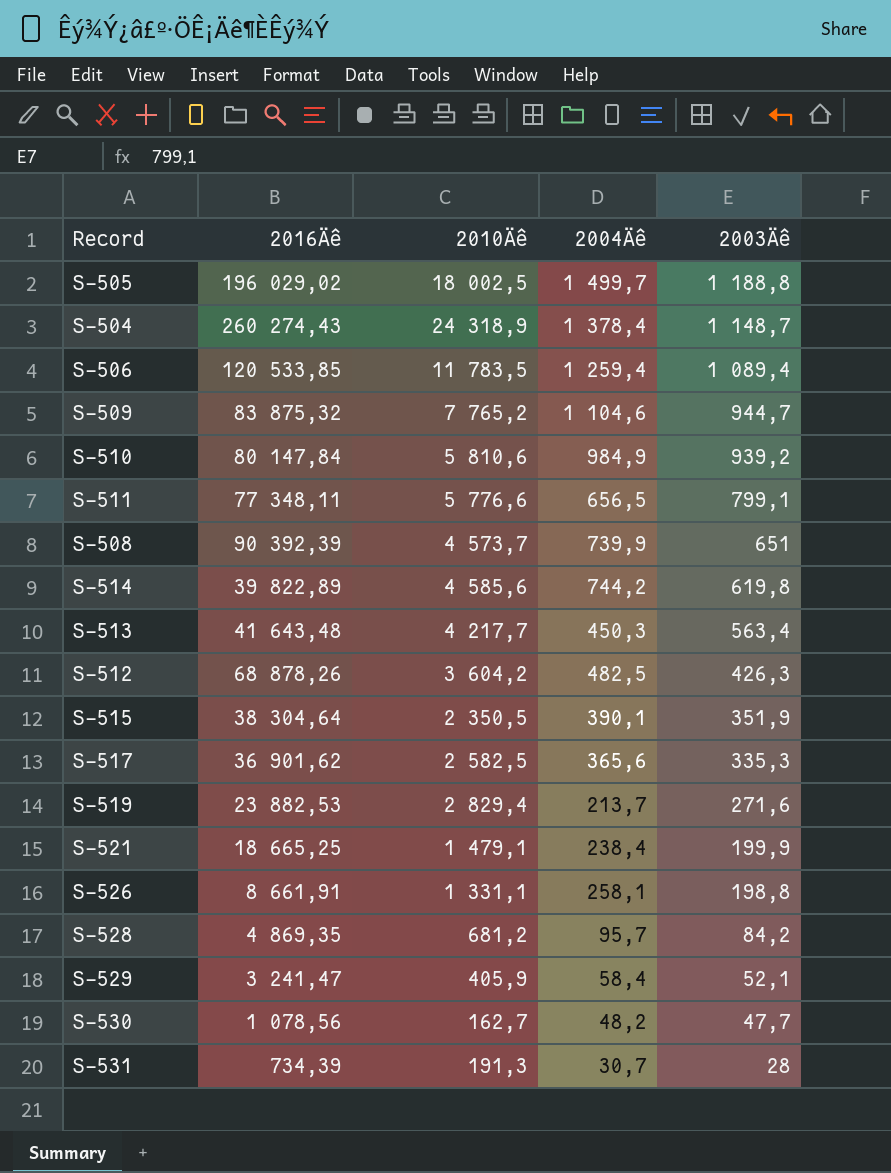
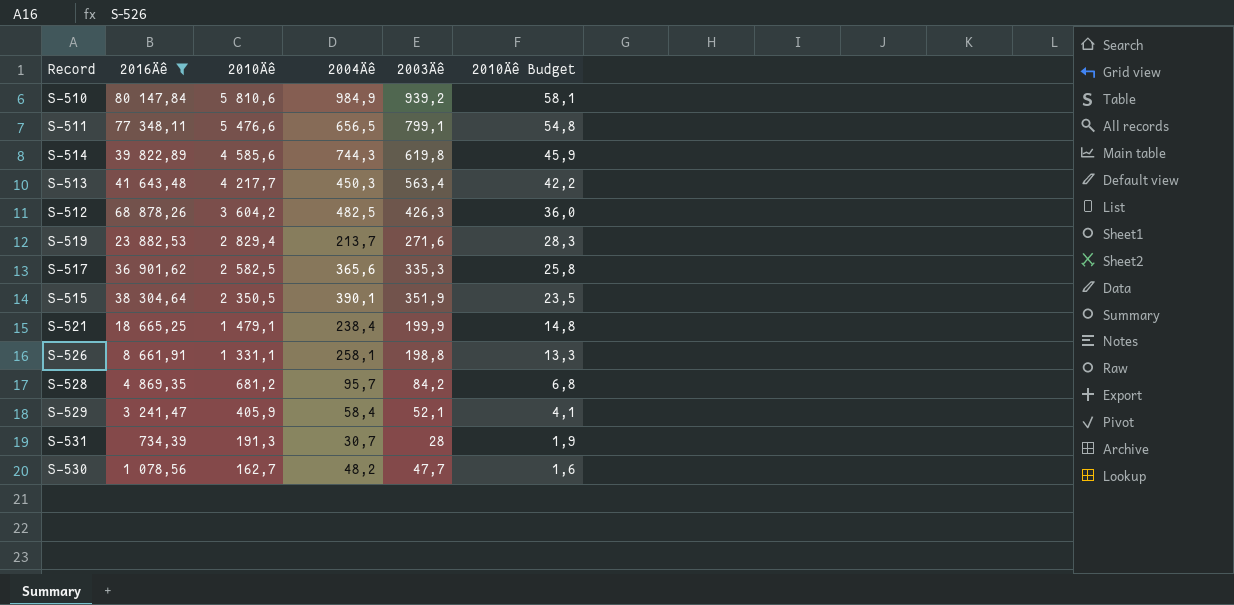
filter: none -> 2016Äê <= 80 147,84
row order: 2003Äê descending -> 2010Äê descending
column 2010Äê Budget | formula: none -> [2010Äê] * 0,01
S-511 | 2010Äê: 5 776,6 -> 5 476,6
S-514 | 2004Äê: 744,2 -> 744,3

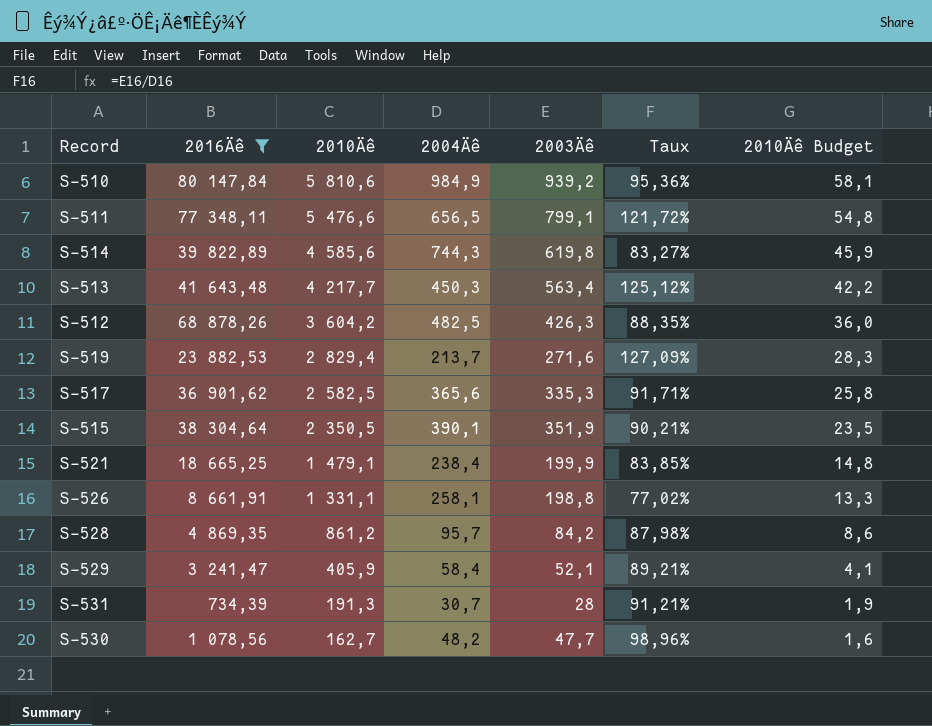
column Taux | formula: none -> [2003Äê] / [2004Äê]
S-528 | 2010Äê: 681,2 -> 861,2
S-528 | 2010Äê Budget: 6,8 -> 8,6

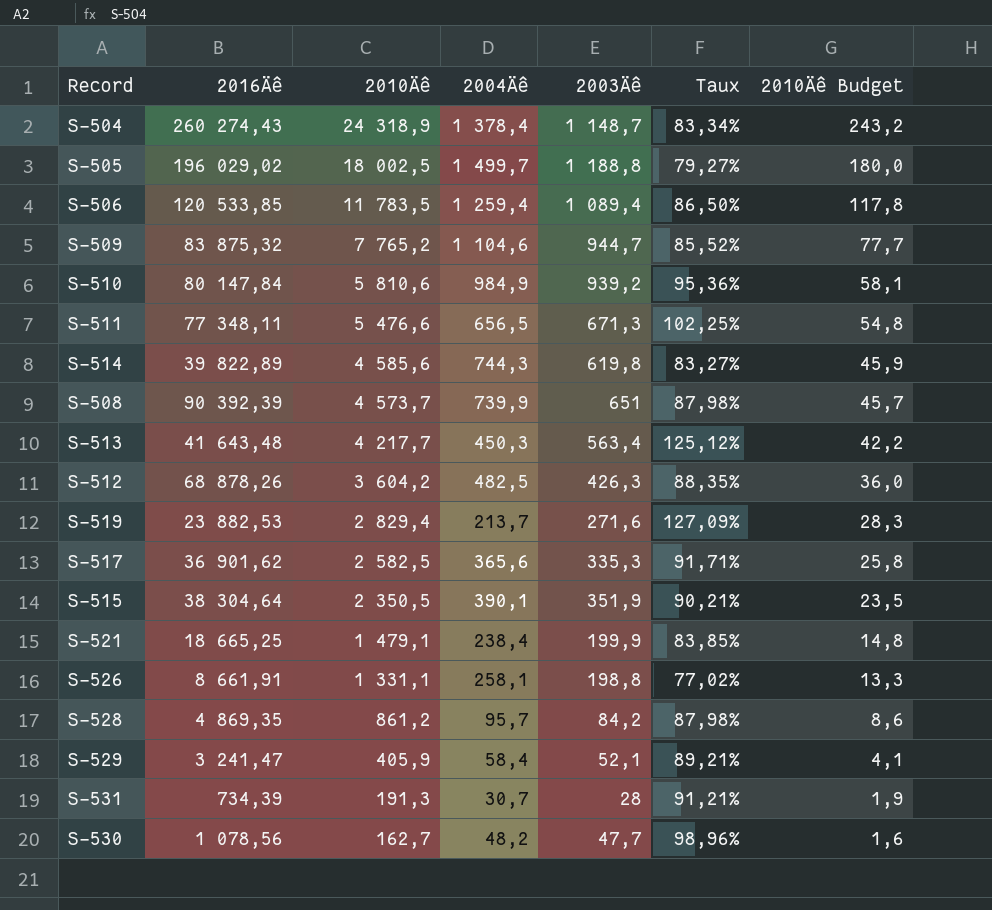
filter: 2016Äê <= 80 147,84 -> none
S-511 | 2003Äê: 799,1 -> 671,3
S-511 | Taux: 121,72% -> 102,25%

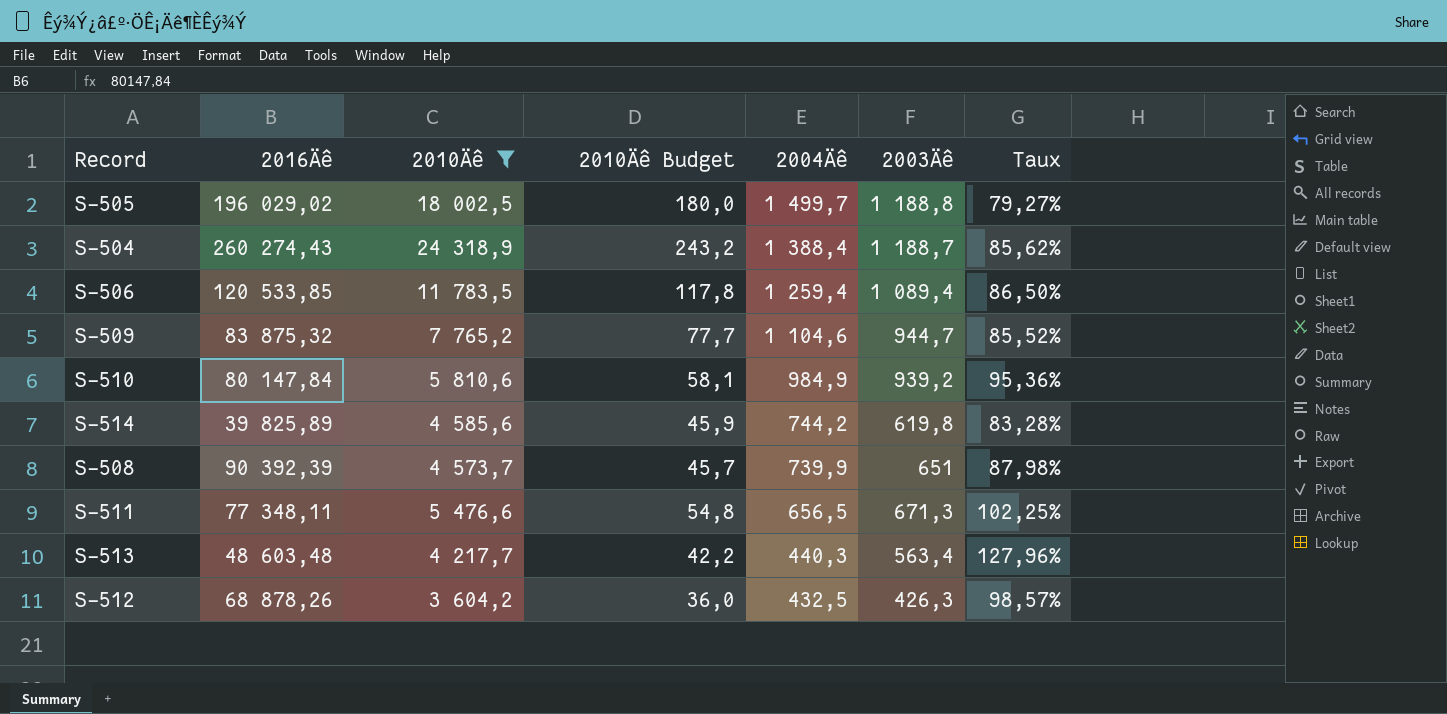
filter: none -> 2010Äê >= 3 604,2
row order: 2010Äê descending -> 2004Äê descending
column 2010Äê Budget | position: 7 -> 4
S-504 | 2004Äê: 1 378,4 -> 1 388,4
S-504 | 2003Äê: 1 148,7 -> 1 188,7
S-504 | Taux: 83,34% -> 85,62%
S-514 | 2016Äê: 39 822,89 -> 39 825,89
S-514 | 2004Äê: 744,3 -> 744,2
S-514 | Taux: 83,27% -> 83,28%
S-513 | 2016Äê: 41 643,48 -> 48 603,48
S-513 | 2004Äê: 450,3 -> 440,3
S-513 | Taux: 125,12% -> 127,96%
S-512 | 2004Äê: 482,5 -> 432,5
S-512 | Taux: 88,35% -> 98,57%

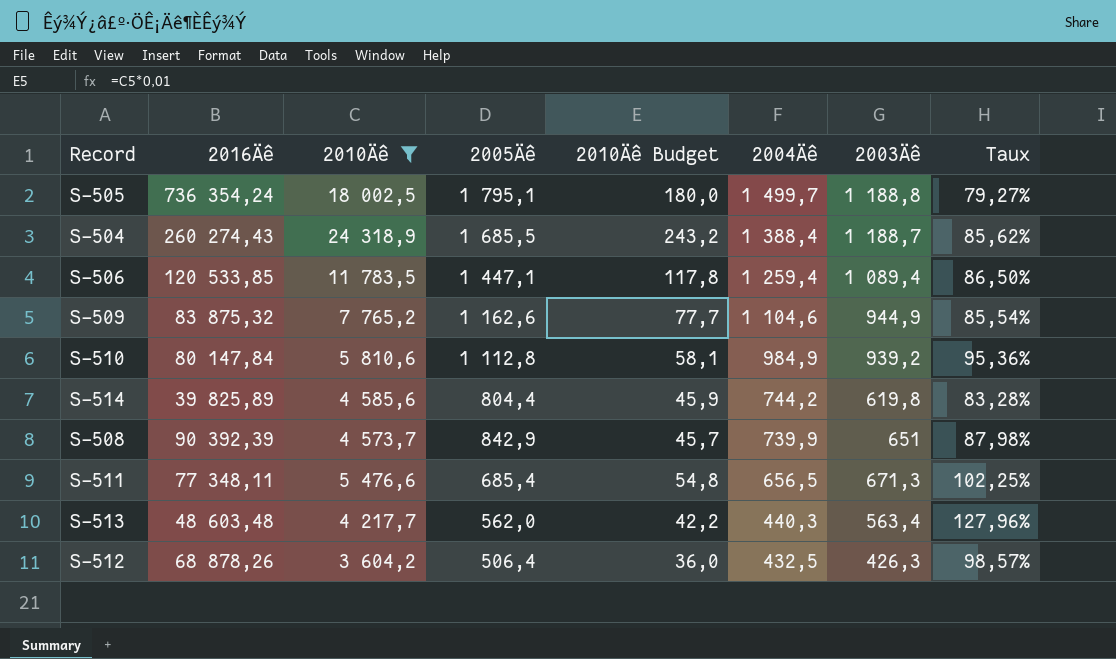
column 2005Äê | position: none -> 4
S-505 | 2016Äê: 196 029,02 -> 736 354,24
S-509 | 2003Äê: 944,7 -> 944,9
S-509 | Taux: 85,52% -> 85,54%

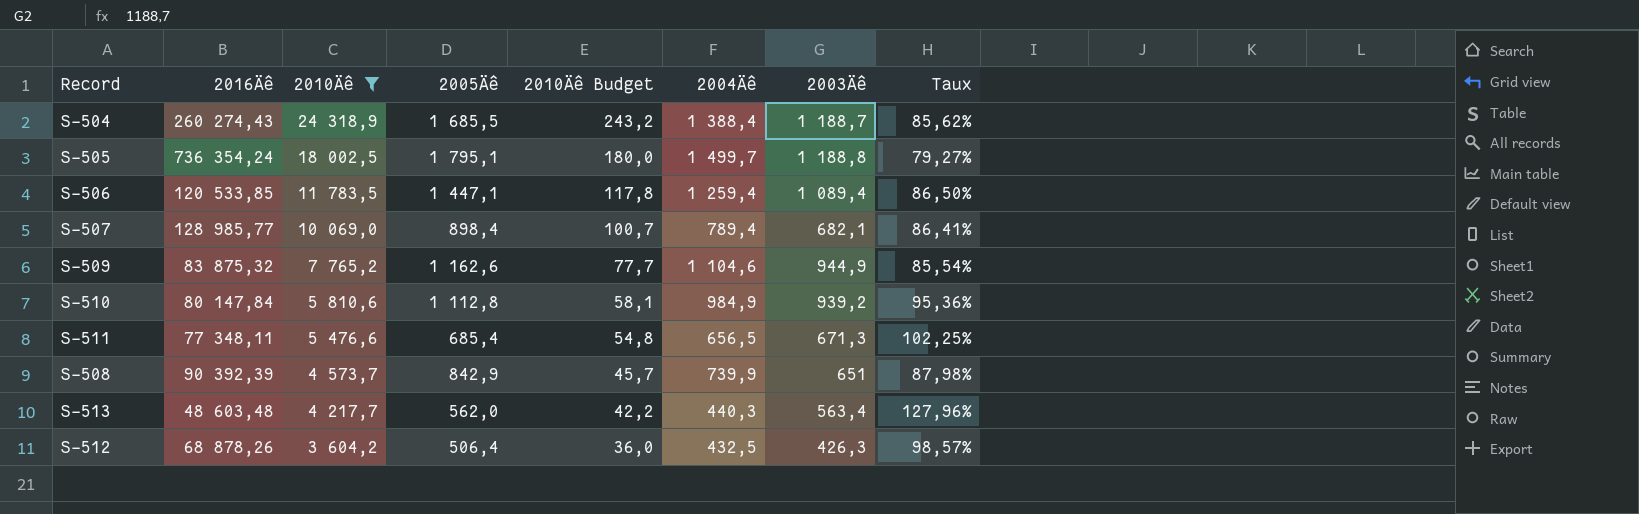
row order: 2004Äê descending -> 2010Äê descending
row S-514: 39 825,89 | 4 585,6 | 804,4 | 45,9 | 744,2 | 619,8 | 83,28% -> none
row S-507: none -> 128 985,77 | 10 069,0 | 898,4 | 100,7 | 789,4 | 682,1 | 86,41%

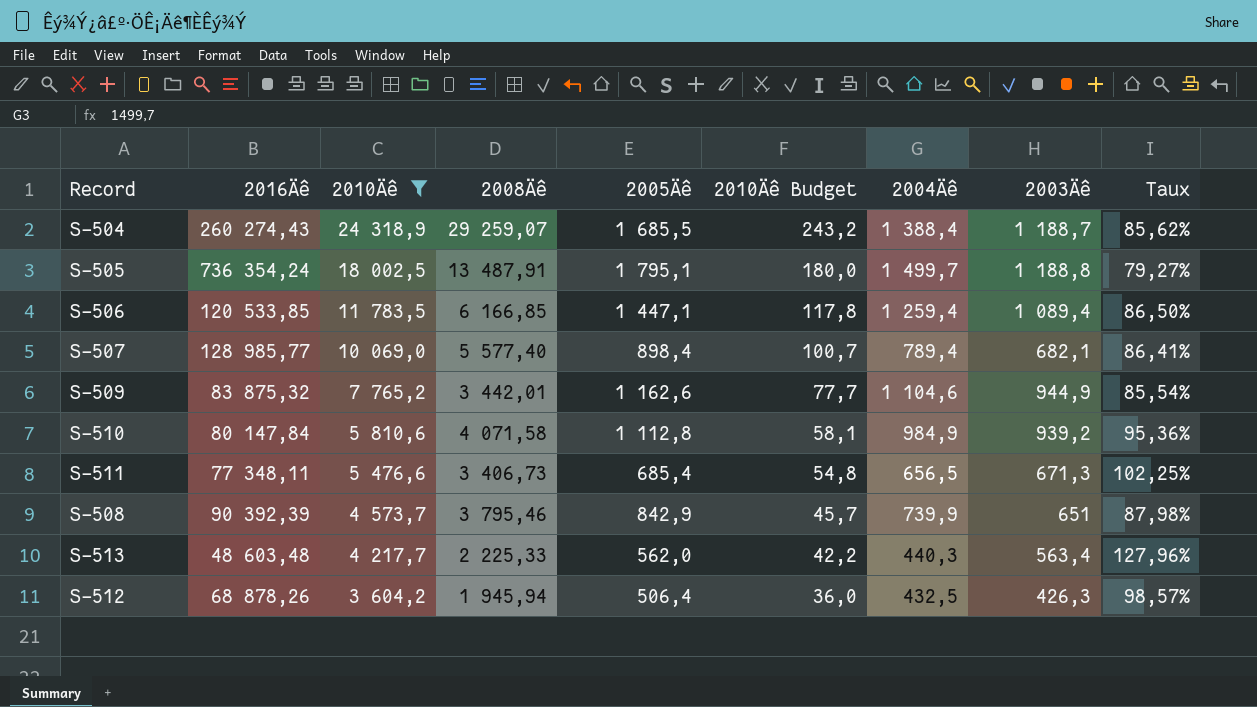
column 2008Äê | position: none -> 4

